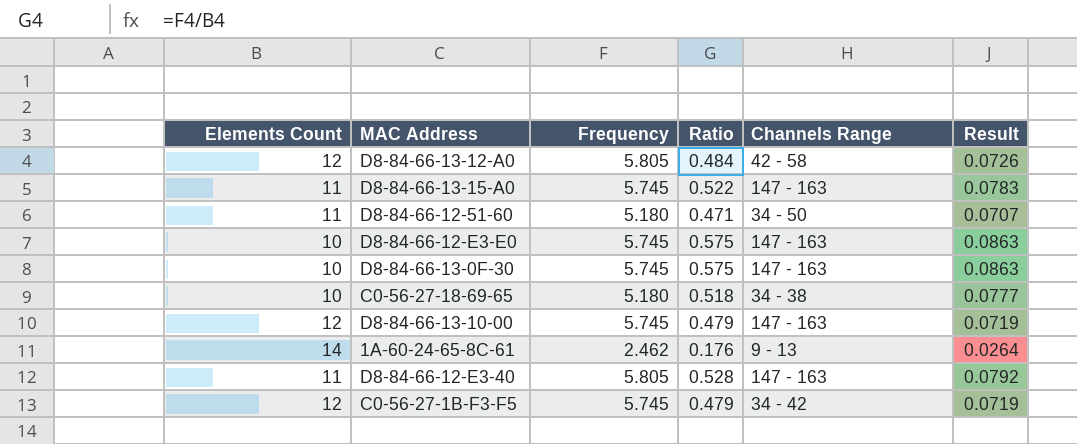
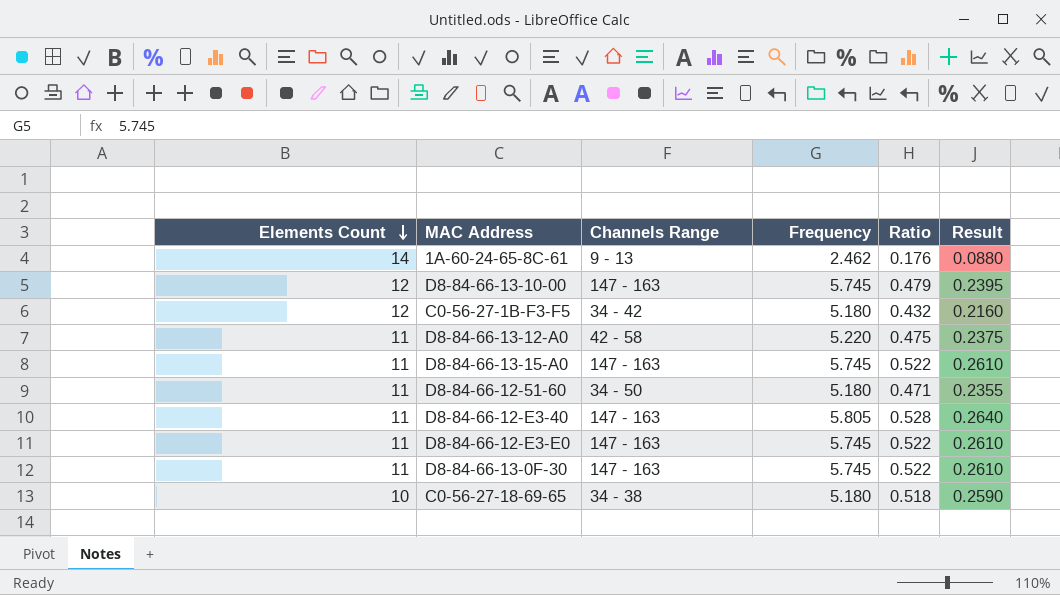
row order: none -> Elements Count descending
column Channels Range | position: 5 -> 3
column Result | formula: [Ratio] * 0.15 -> [Ratio] * 0.5
C0-56-27-1B-F3-F5 | Frequency: 5.745 -> 5.180
C0-56-27-1B-F3-F5 | Ratio: 0.479 -> 0.432
D8-84-66-13-12-A0 | Elements Count: 12 -> 11
D8-84-66-13-12-A0 | Frequency: 5.805 -> 5.220
D8-84-66-13-12-A0 | Ratio: 0.484 -> 0.475
D8-84-66-12-E3-E0 | Elements Count: 10 -> 11
D8-84-66-12-E3-E0 | Ratio: 0.575 -> 0.522
D8-84-66-13-0F-30 | Elements Count: 10 -> 11
D8-84-66-13-0F-30 | Ratio: 0.575 -> 0.522

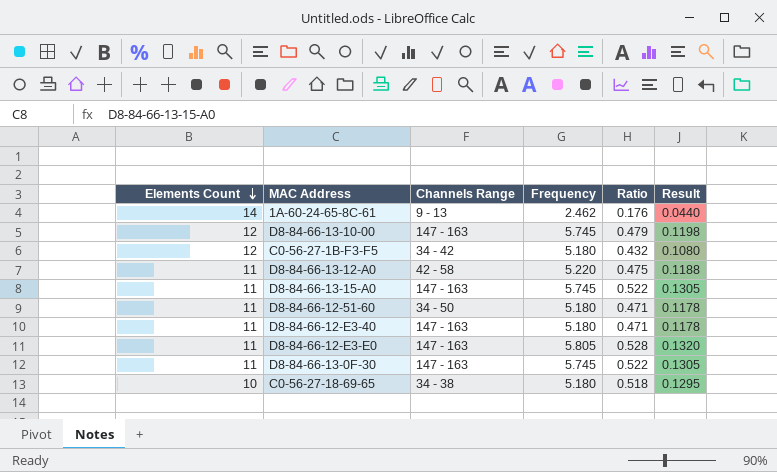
column Result | formula: [Ratio] * 0.5 -> [Ratio] * 0.25
D8-84-66-12-E3-40 | Frequency: 5.805 -> 5.180
D8-84-66-12-E3-40 | Ratio: 0.528 -> 0.471
D8-84-66-12-E3-E0 | Frequency: 5.745 -> 5.805
D8-84-66-12-E3-E0 | Ratio: 0.522 -> 0.528

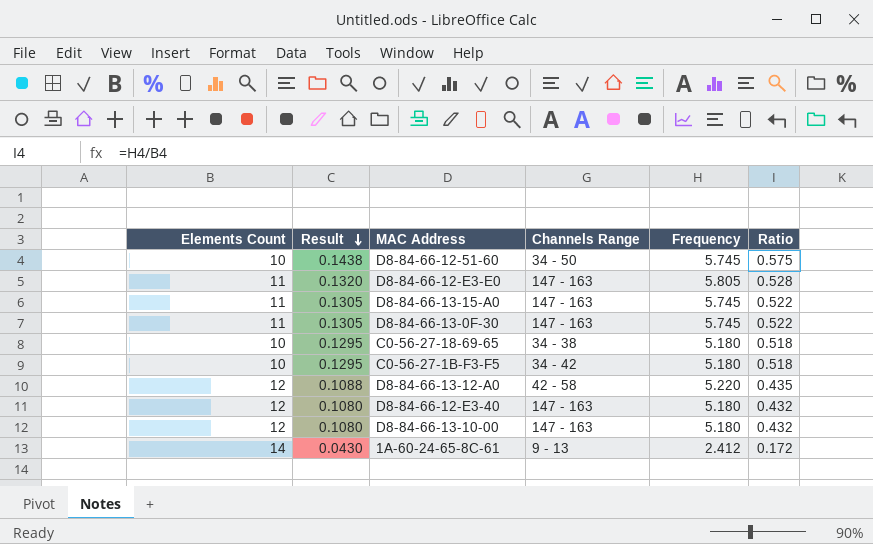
row order: Elements Count descending -> Result descending
column Result | position: 6 -> 2
D8-84-66-12-51-60 | Elements Count: 11 -> 10
D8-84-66-12-51-60 | Result: 0.1178 -> 0.1438
D8-84-66-12-51-60 | Frequency: 5.180 -> 5.745
D8-84-66-12-51-60 | Ratio: 0.471 -> 0.575
C0-56-27-1B-F3-F5 | Elements Count: 12 -> 10
C0-56-27-1B-F3-F5 | Result: 0.1080 -> 0.1295
C0-56-27-1B-F3-F5 | Ratio: 0.432 -> 0.518
D8-84-66-13-12-A0 | Elements Count: 11 -> 12
D8-84-66-13-12-A0 | Result: 0.1188 -> 0.1088
D8-84-66-13-12-A0 | Ratio: 0.475 -> 0.435
D8-84-66-12-E3-40 | Elements Count: 11 -> 12
D8-84-66-12-E3-40 | Result: 0.1178 -> 0.1080
D8-84-66-12-E3-40 | Ratio: 0.471 -> 0.432
D8-84-66-13-10-00 | Result: 0.1198 -> 0.1080
D8-84-66-13-10-00 | Frequency: 5.745 -> 5.180
D8-84-66-13-10-00 | Ratio: 0.479 -> 0.432
1A-60-24-65-8C-61 | Result: 0.0440 -> 0.0430
1A-60-24-65-8C-61 | Frequency: 2.462 -> 2.412
1A-60-24-65-8C-61 | Ratio: 0.176 -> 0.172

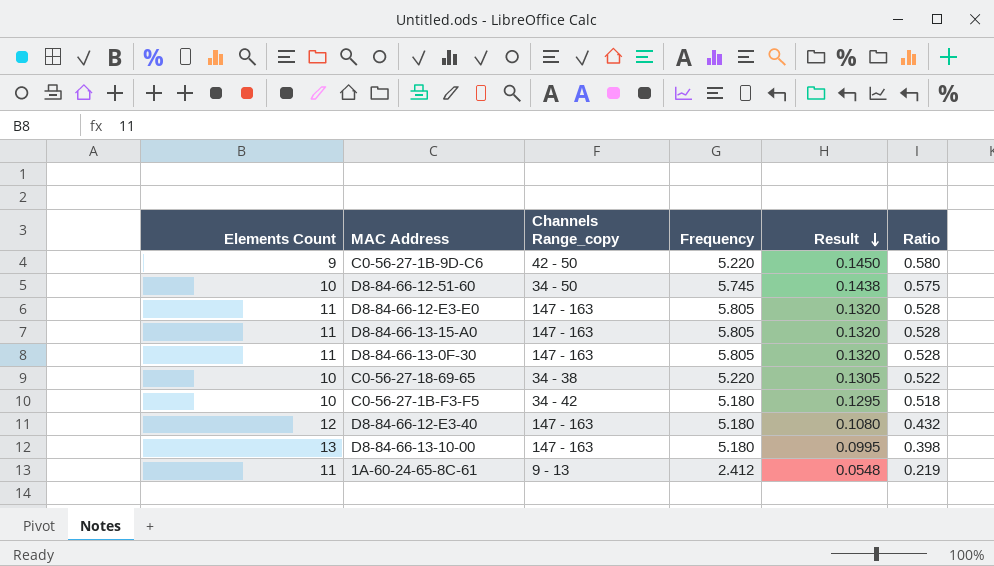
column name: Channels Range -> Channels Range_copy
column Result | position: 2 -> 5
row D8-84-66-13-12-A0: 12 | 0.1088 | 42 - 58 | 5.220 | 0.435 -> none
row C0-56-27-1B-9D-C6: none -> 9 | 42 - 50 | 5.220 | 0.1450 | 0.580
D8-84-66-13-15-A0 | Frequency: 5.745 -> 5.805
D8-84-66-13-15-A0 | Result: 0.1305 -> 0.1320
D8-84-66-13-15-A0 | Ratio: 0.522 -> 0.528
D8-84-66-13-0F-30 | Frequency: 5.745 -> 5.805
D8-84-66-13-0F-30 | Result: 0.1305 -> 0.1320
D8-84-66-13-0F-30 | Ratio: 0.522 -> 0.528
C0-56-27-18-69-65 | Frequency: 5.180 -> 5.220
C0-56-27-18-69-65 | Result: 0.1295 -> 0.1305
C0-56-27-18-69-65 | Ratio: 0.518 -> 0.522
D8-84-66-13-10-00 | Elements Count: 12 -> 13
D8-84-66-13-10-00 | Result: 0.1080 -> 0.0995
D8-84-66-13-10-00 | Ratio: 0.432 -> 0.398
1A-60-24-65-8C-61 | Elements Count: 14 -> 11
1A-60-24-65-8C-61 | Result: 0.0430 -> 0.0548
1A-60-24-65-8C-61 | Ratio: 0.172 -> 0.219

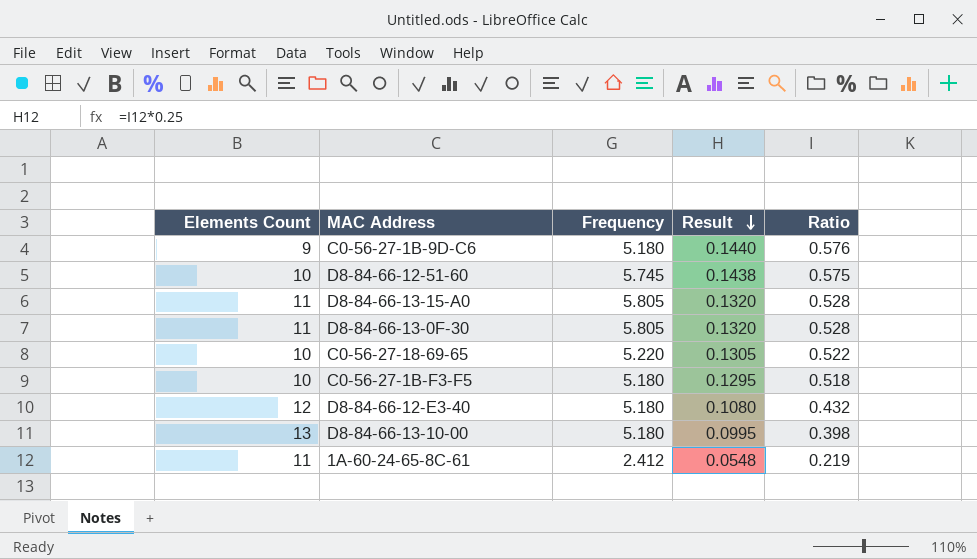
column Channels Range_copy | position: 3 -> none
row D8-84-66-12-E3-E0: 11 | 147 - 163 | 5.805 | 0.1320 | 0.528 -> none
C0-56-27-1B-9D-C6 | Frequency: 5.220 -> 5.180
C0-56-27-1B-9D-C6 | Result: 0.1450 -> 0.1440
C0-56-27-1B-9D-C6 | Ratio: 0.580 -> 0.576

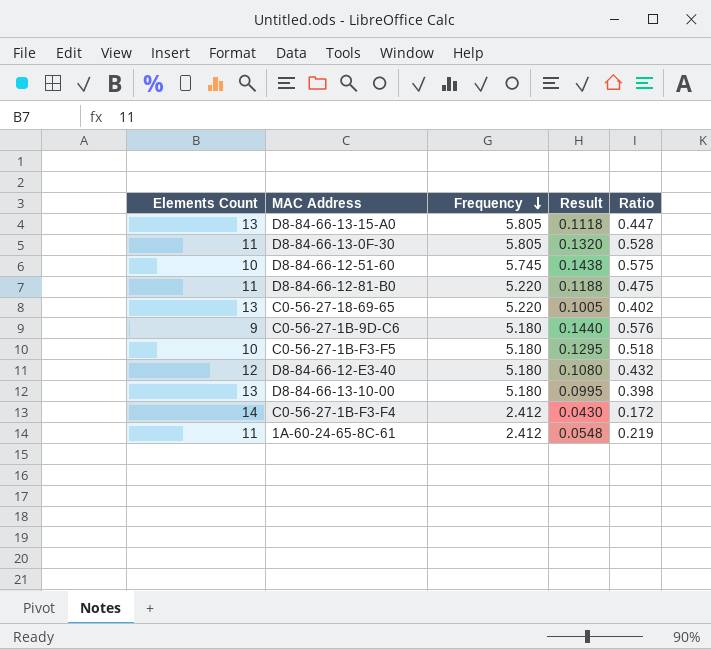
row order: Result descending -> Frequency descending
D8-84-66-13-15-A0 | Elements Count: 11 -> 13
D8-84-66-13-15-A0 | Result: 0.1320 -> 0.1118
D8-84-66-13-15-A0 | Ratio: 0.528 -> 0.447
row D8-84-66-12-81-B0: none -> 11 | 5.220 | 0.1188 | 0.475
C0-56-27-18-69-65 | Elements Count: 10 -> 13
C0-56-27-18-69-65 | Result: 0.1305 -> 0.1005
C0-56-27-18-69-65 | Ratio: 0.522 -> 0.402
row C0-56-27-1B-F3-F4: none -> 14 | 2.412 | 0.0430 | 0.172

